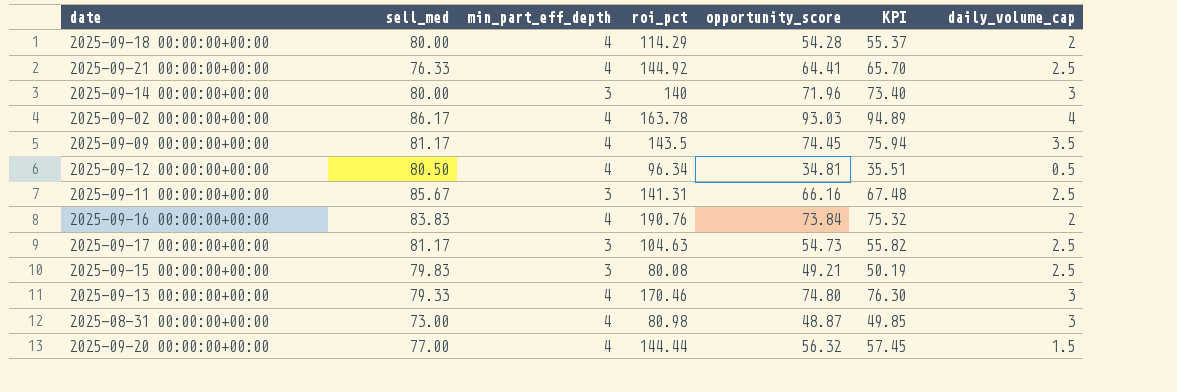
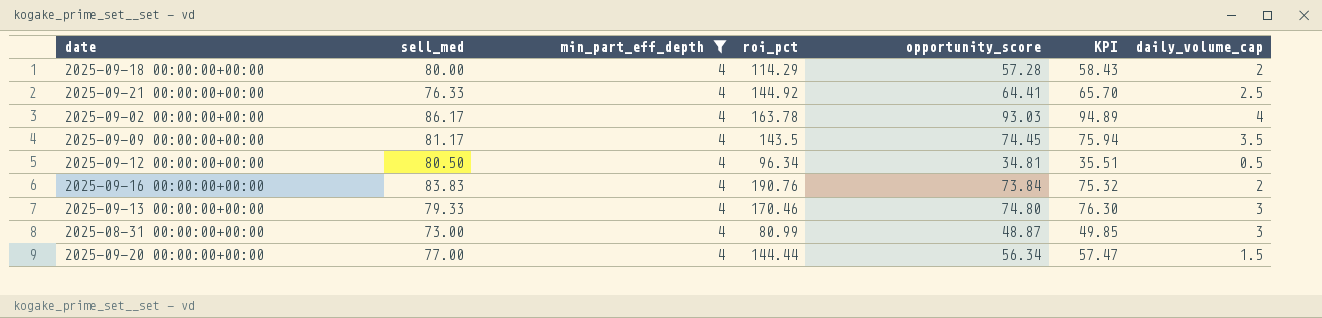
filter: none -> min_part_eff_depth = 4
2025-09-18 00:00:00+00:00 | opportunity_score: 54.28 -> 57.28
2025-09-18 00:00:00+00:00 | KPI: 55.37 -> 58.43
2025-08-31 00:00:00+00:00 | roi_pct: 80.98 -> 80.99
2025-09-20 00:00:00+00:00 | opportunity_score: 56.32 -> 56.34
2025-09-20 00:00:00+00:00 | KPI: 57.45 -> 57.47

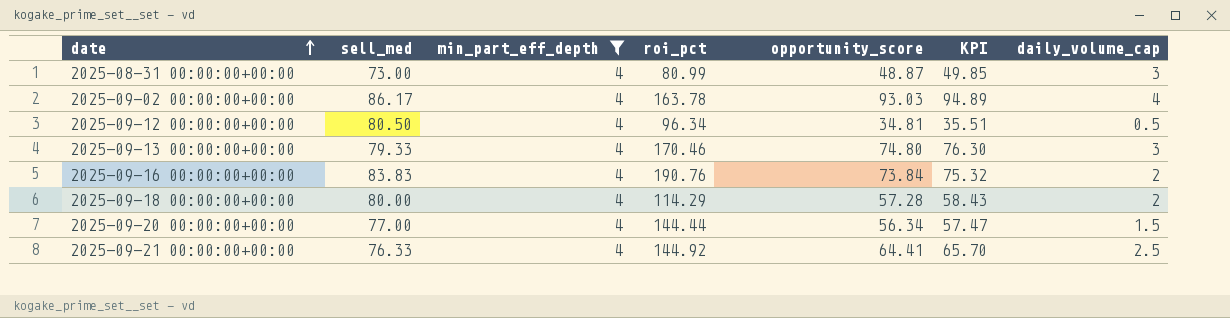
row order: none -> date ascending
row 2025-09-09 00:00:00+00:00: 81.17 | 4 | 143.5 | 74.45 | 75.94 | 3.5 -> none

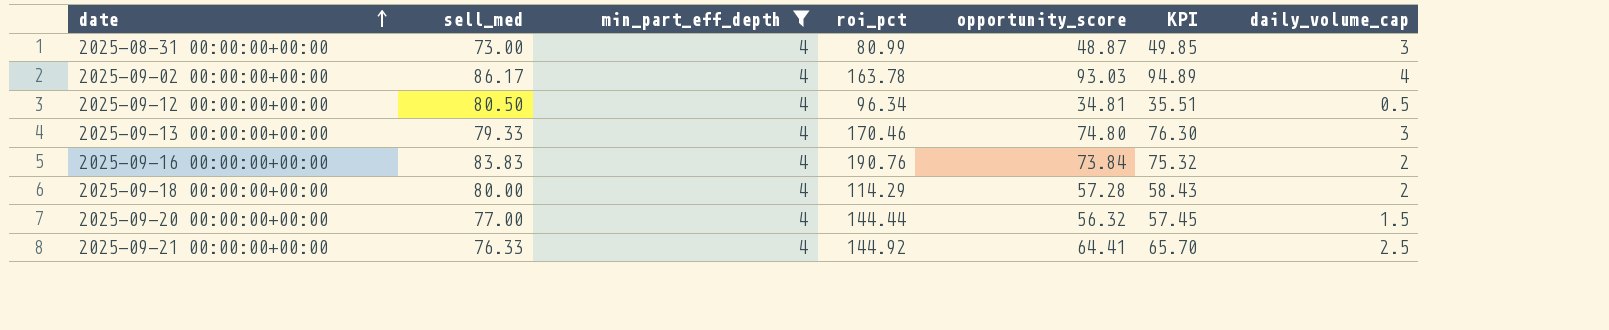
2025-09-20 00:00:00+00:00 | opportunity_score: 56.34 -> 56.32
2025-09-20 00:00:00+00:00 | KPI: 57.47 -> 57.45

